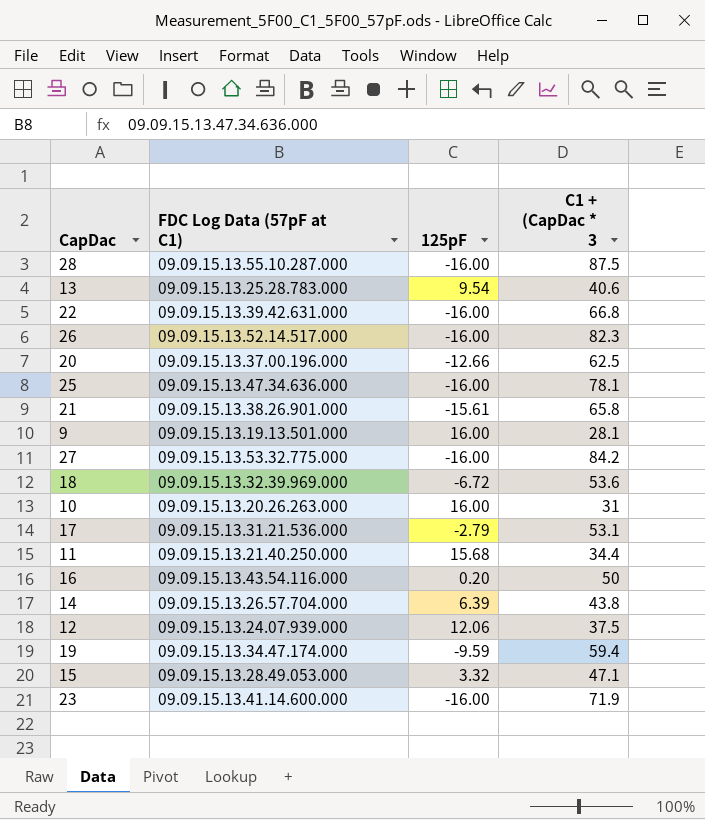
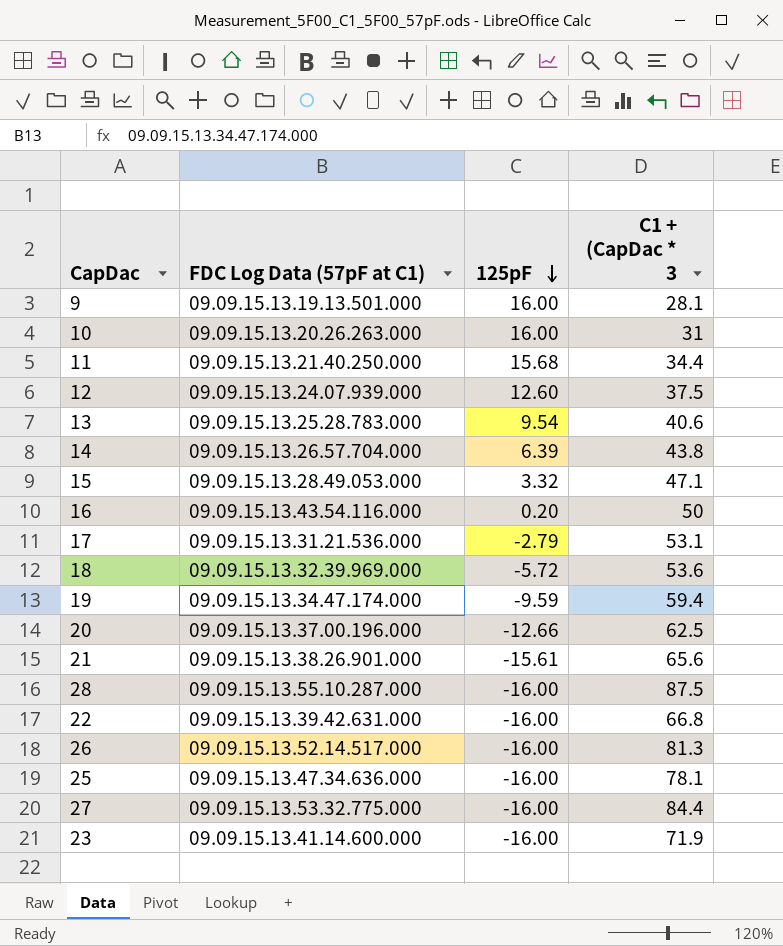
row order: none -> 125pF descending
12 | 125pF: 12.06 -> 12.60
18 | 125pF: -6.72 -> -5.72
21 | C1 + (CapDac * 3: 65.8 -> 65.6
26 | C1 + (CapDac * 3: 82.3 -> 81.3
27 | C1 + (CapDac * 3: 84.2 -> 84.4

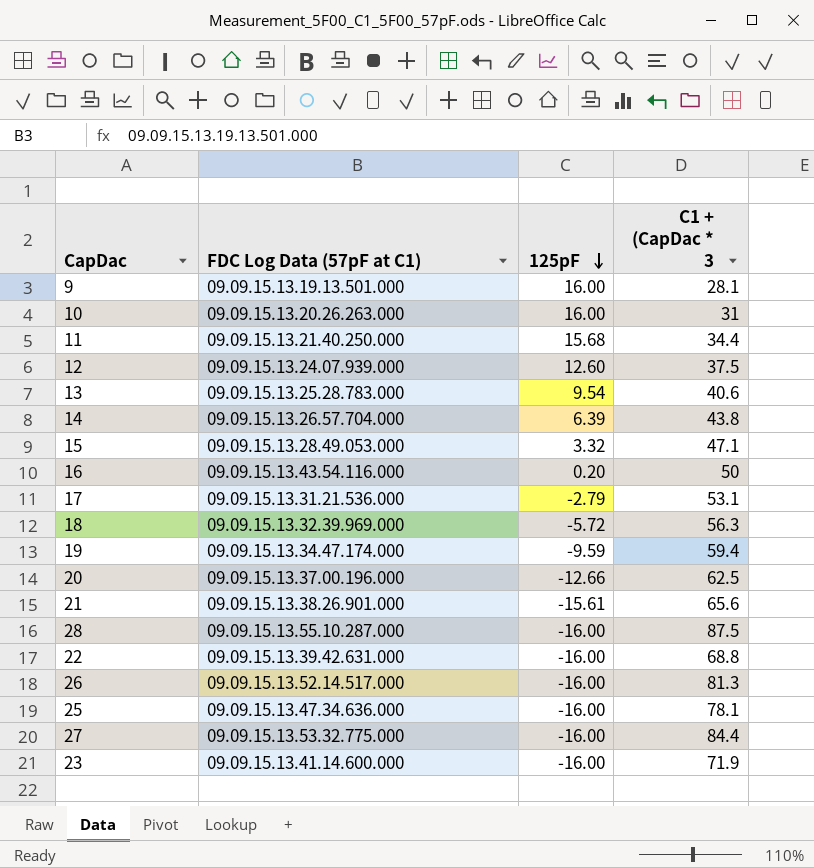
18 | C1 + (CapDac * 3: 53.6 -> 56.3
22 | C1 + (CapDac * 3: 66.8 -> 68.8

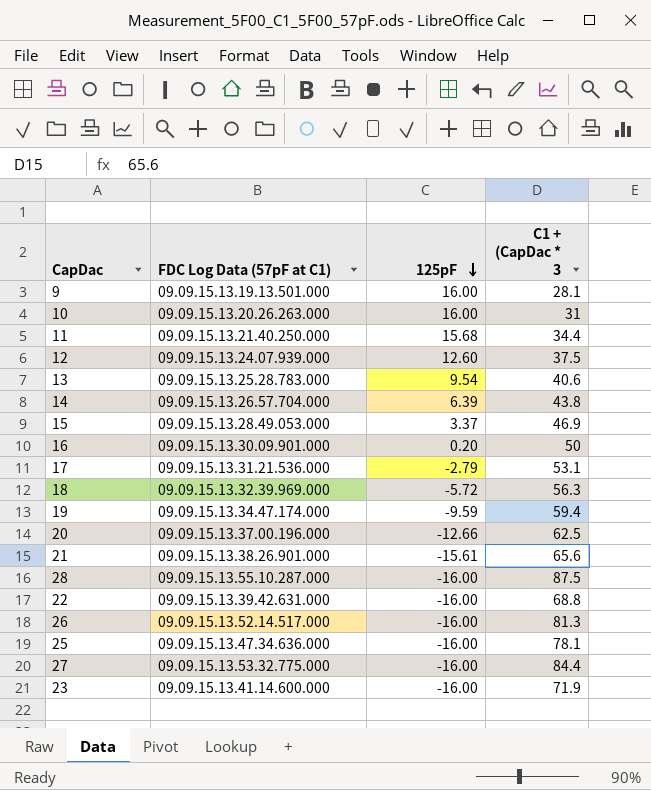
15 | 125pF: 3.32 -> 3.37
15 | C1 + (CapDac * 3: 47.1 -> 46.9
16 | FDC Log Data (57pF at C1): 09.09.15.13.43.54.116.000 -> 09.09.15.13.30.09.901.000

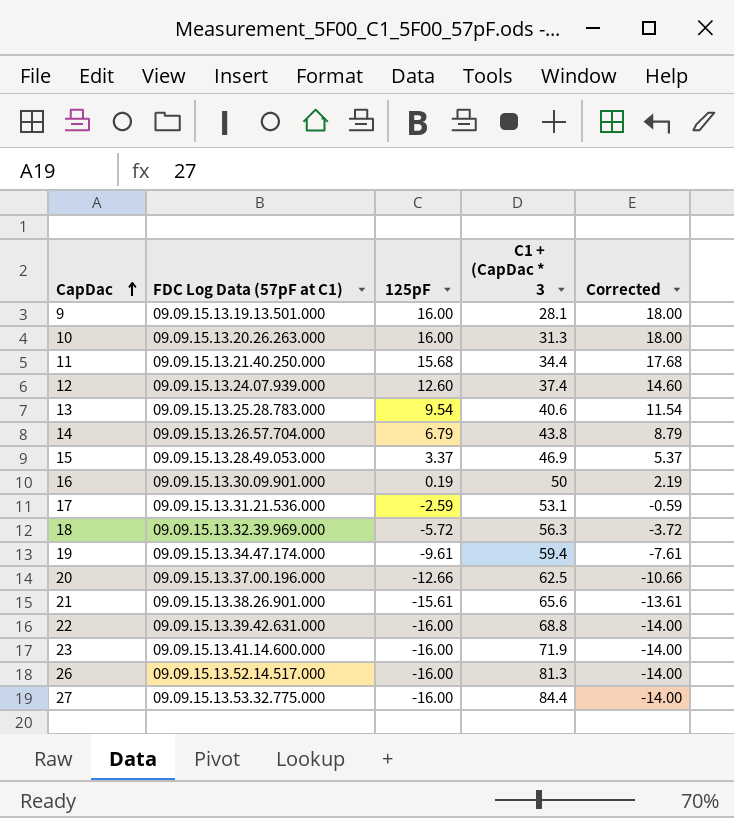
row order: 125pF descending -> CapDac ascending
column Corrected | formula: none -> [125pF] + 2
row 28: 09.09.15.13.55.10.287.000 | -16.00 | 87.5 -> none
row 25: 09.09.15.13.47.34.636.000 | -16.00 | 78.1 -> none
10 | C1 + (CapDac * 3: 31 -> 31.3
12 | C1 + (CapDac * 3: 37.5 -> 37.4
14 | 125pF: 6.39 -> 6.79
16 | 125pF: 0.20 -> 0.19
17 | 125pF: -2.79 -> -2.59
19 | 125pF: -9.59 -> -9.61

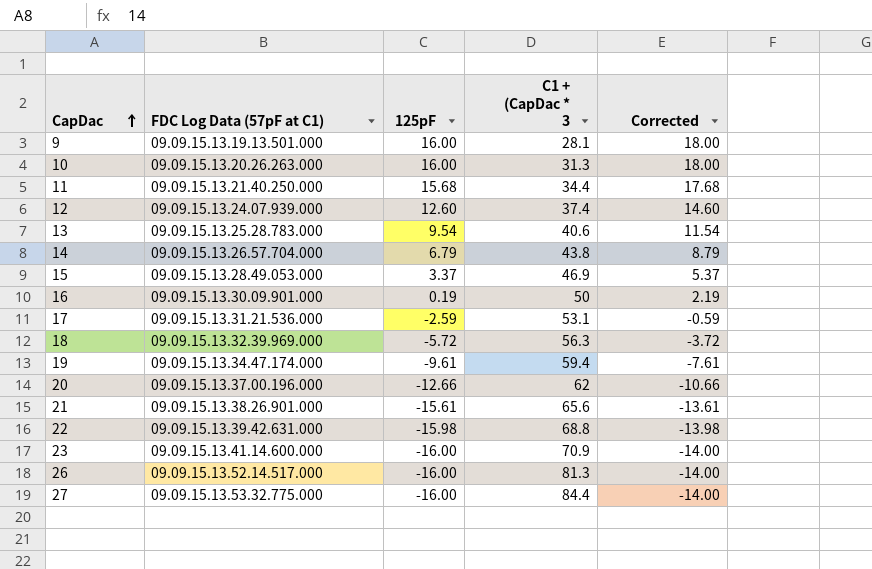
20 | C1 + (CapDac * 3: 62.5 -> 62
22 | 125pF: -16.00 -> -15.98
22 | Corrected: -14.00 -> -13.98
23 | C1 + (CapDac * 3: 71.9 -> 70.9

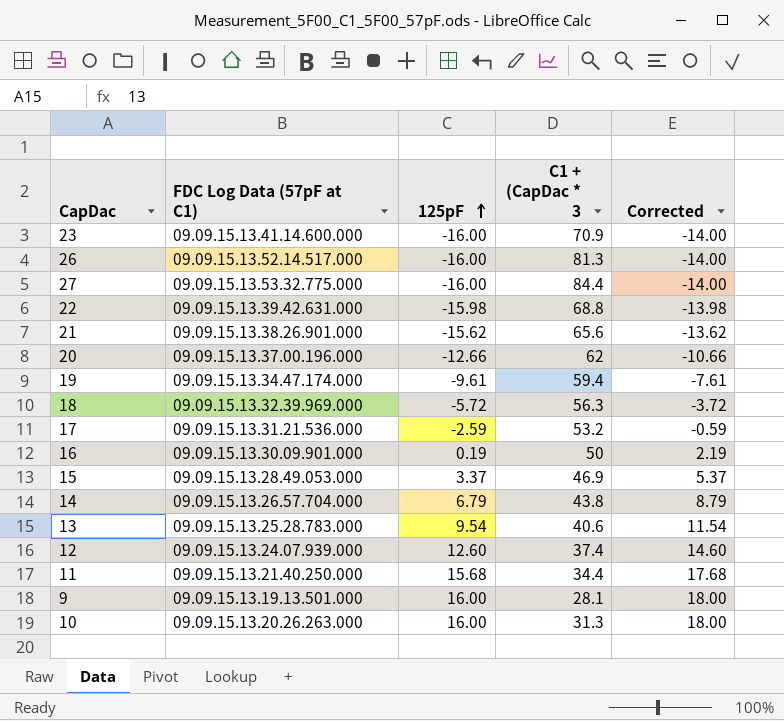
row order: CapDac ascending -> 125pF ascending
21 | 125pF: -15.61 -> -15.62
21 | Corrected: -13.61 -> -13.62
17 | C1 + (CapDac * 3: 53.1 -> 53.2

